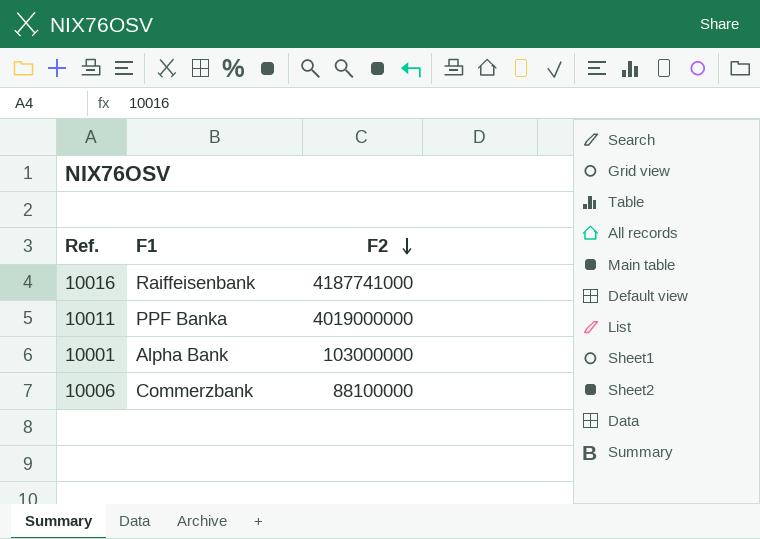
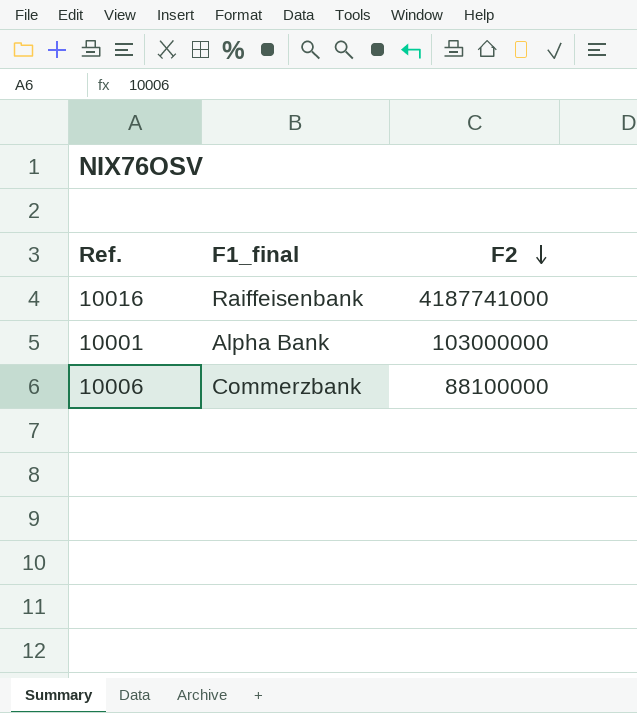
column name: F1 -> F1_final
row 10011: PPF Banka | 4019000000 -> none

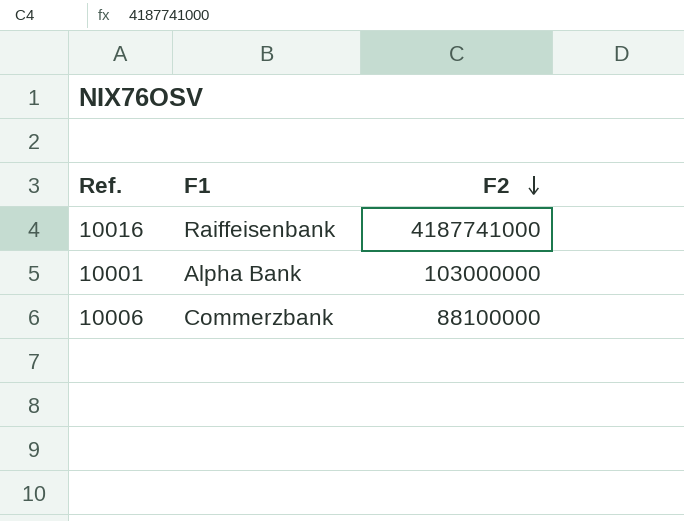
column name: F1_final -> F1

